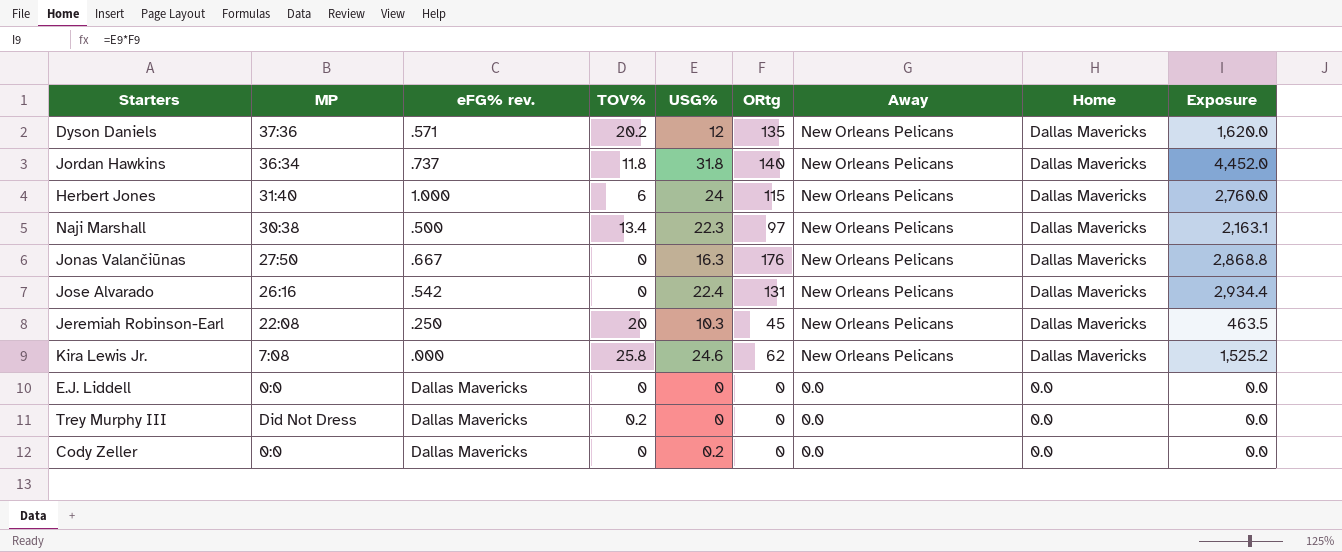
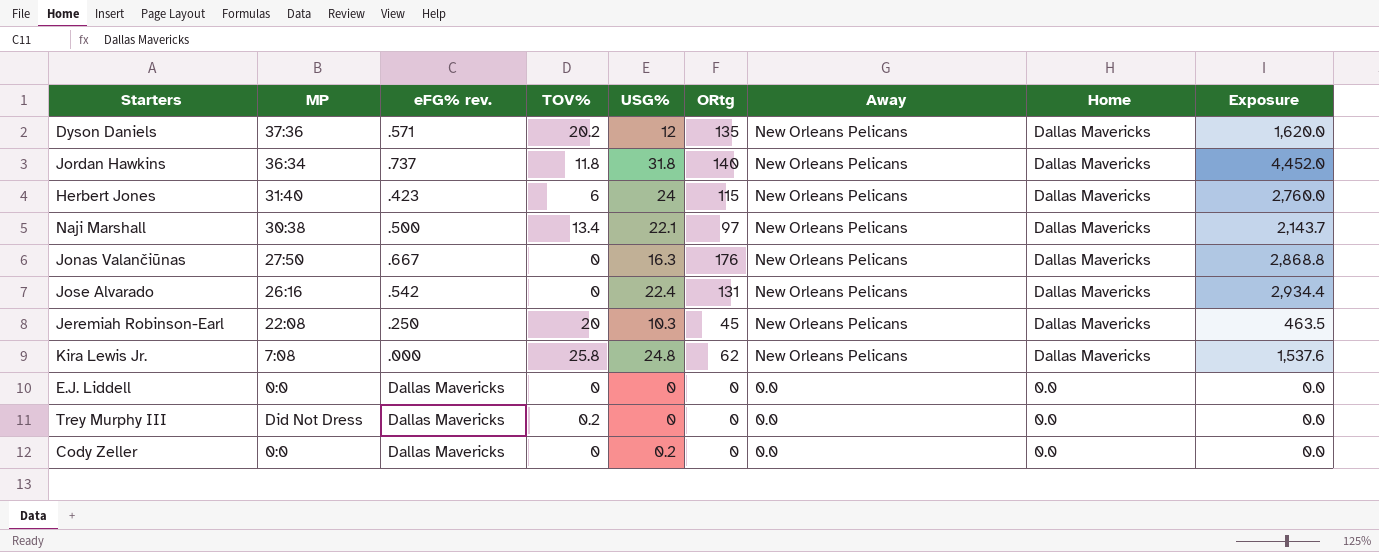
Herbert Jones | eFG% rev.: 1.000 -> .423
Naji Marshall | USG%: 22.3 -> 22.1
Naji Marshall | Exposure: 2,163.1 -> 2,143.7
Kira Lewis Jr. | USG%: 24.6 -> 24.8
Kira Lewis Jr. | Exposure: 1,525.2 -> 1,537.6

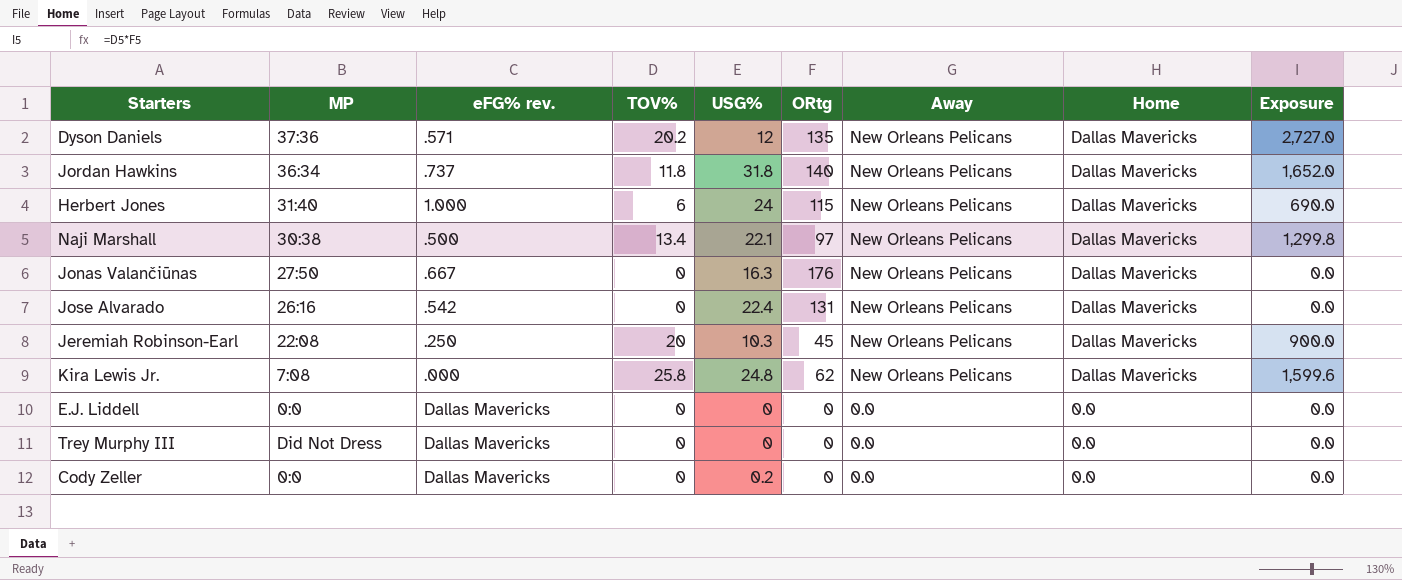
column Exposure | formula: [USG%] * [ORtg] -> [TOV%] * [ORtg]
Herbert Jones | eFG% rev.: .423 -> 1.000
Trey Murphy III | TOV%: 0.2 -> 0

